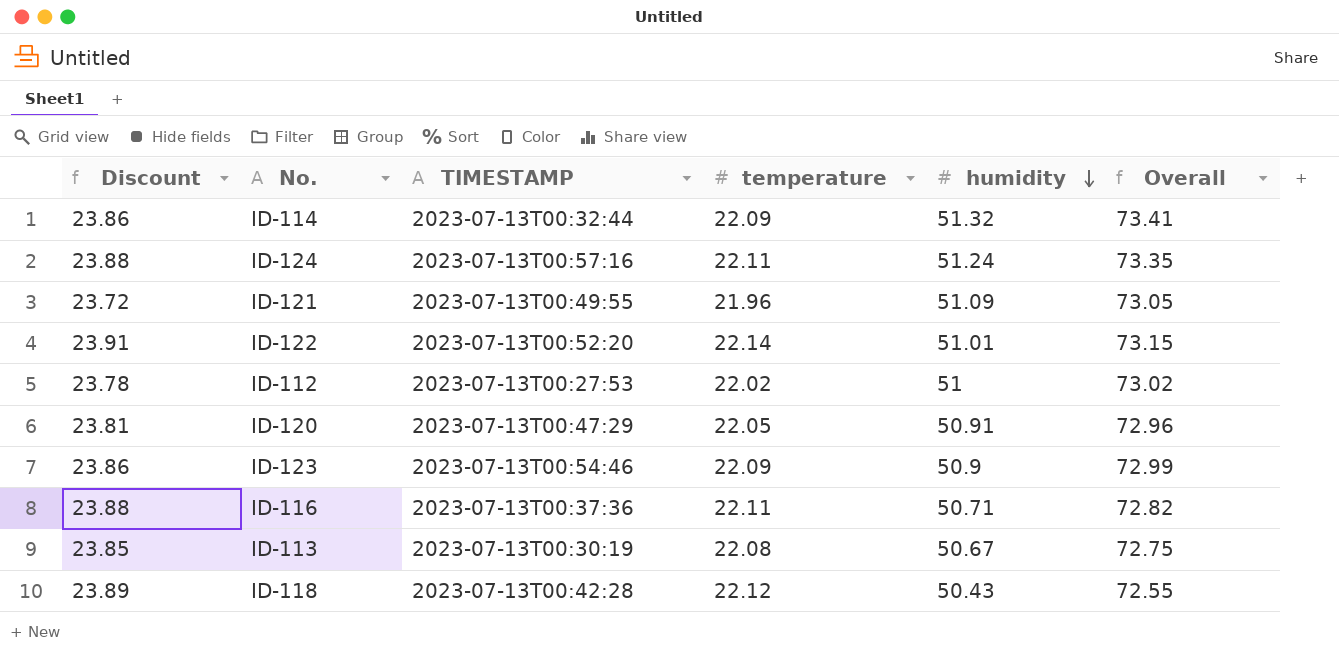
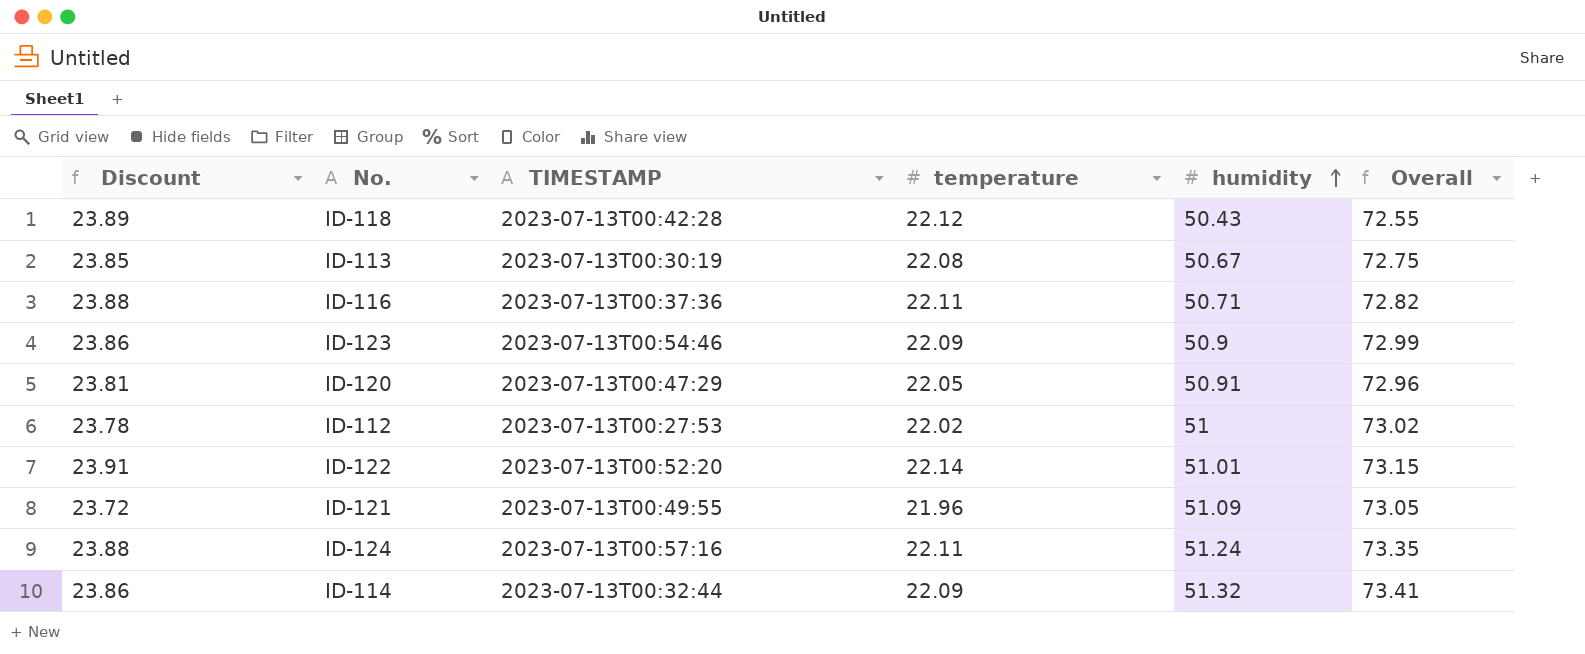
row order: humidity descending -> humidity ascending

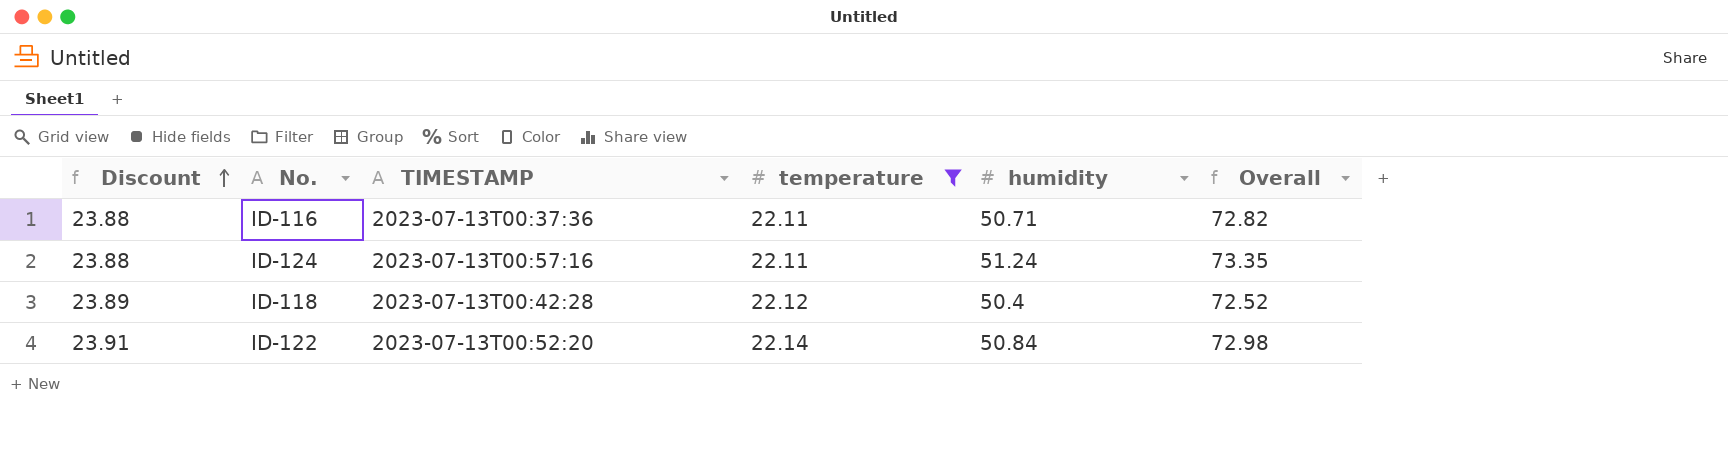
filter: none -> temperature >= 22.11
row order: humidity ascending -> Discount ascending
ID-118 | humidity: 50.43 -> 50.4
ID-118 | Overall: 72.55 -> 72.52
ID-122 | humidity: 51.01 -> 50.84
ID-122 | Overall: 73.15 -> 72.98

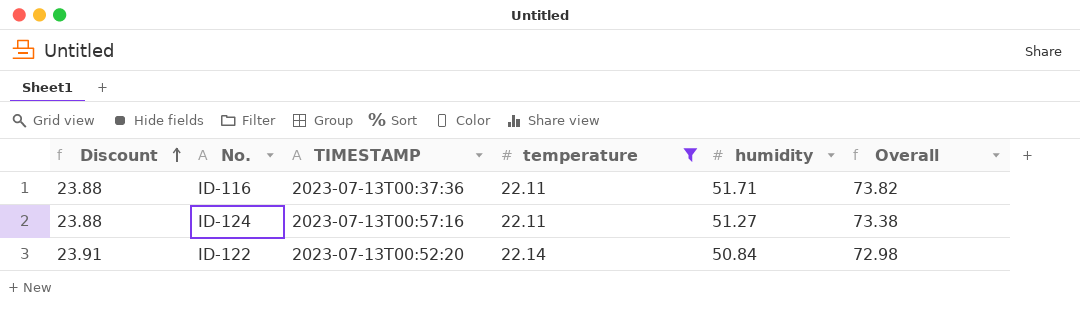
row ID-118: 23.89 | 2023-07-13T00:42:28 | 22.12 | 50.4 | 72.52 -> none
ID-116 | humidity: 50.71 -> 51.71
ID-116 | Overall: 72.82 -> 73.82
ID-124 | humidity: 51.24 -> 51.27
ID-124 | Overall: 73.35 -> 73.38

